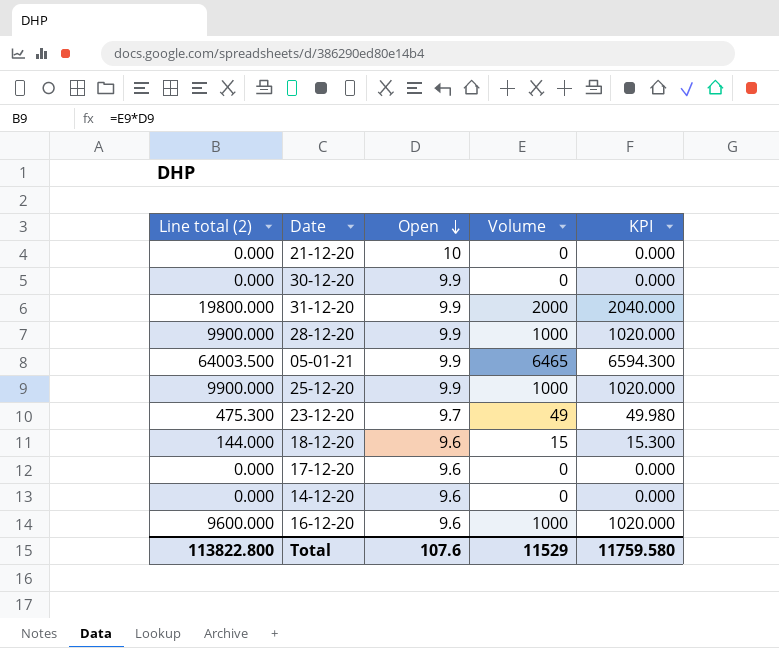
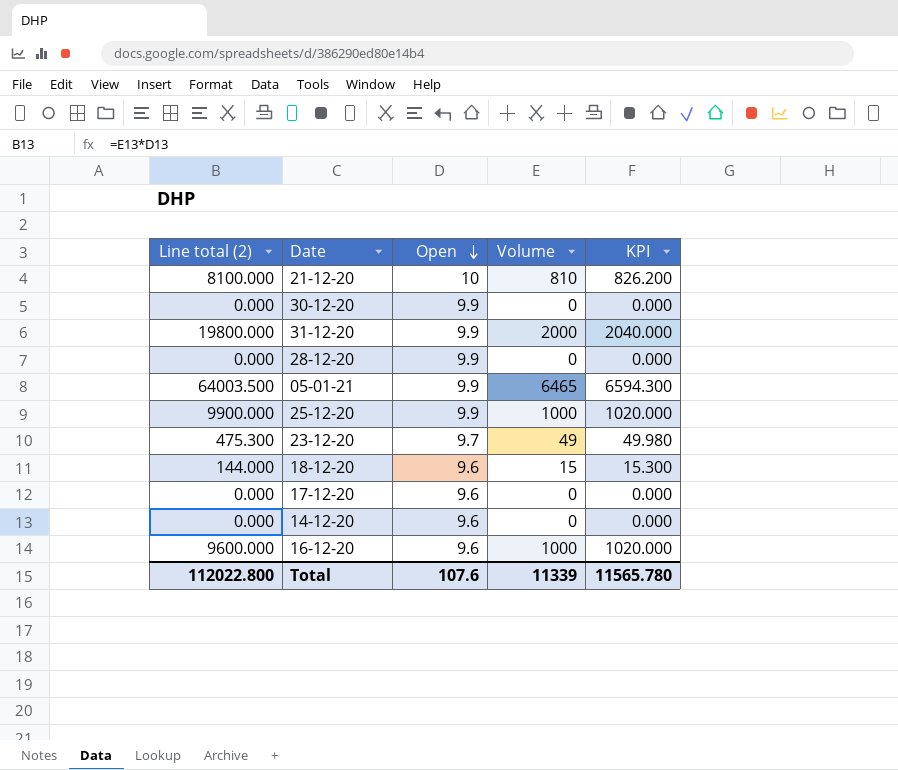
21-12-20 | Line total (2): 0.000 -> 8100.000
21-12-20 | Volume: 0 -> 810
21-12-20 | KPI: 0.000 -> 826.200
28-12-20 | Line total (2): 9900.000 -> 0.000
28-12-20 | Volume: 1000 -> 0
28-12-20 | KPI: 1020.000 -> 0.000
Total | Line total (2): 113822.800 -> 112022.800
Total | Volume: 11529 -> 11339
Total | KPI: 11759.580 -> 11565.780

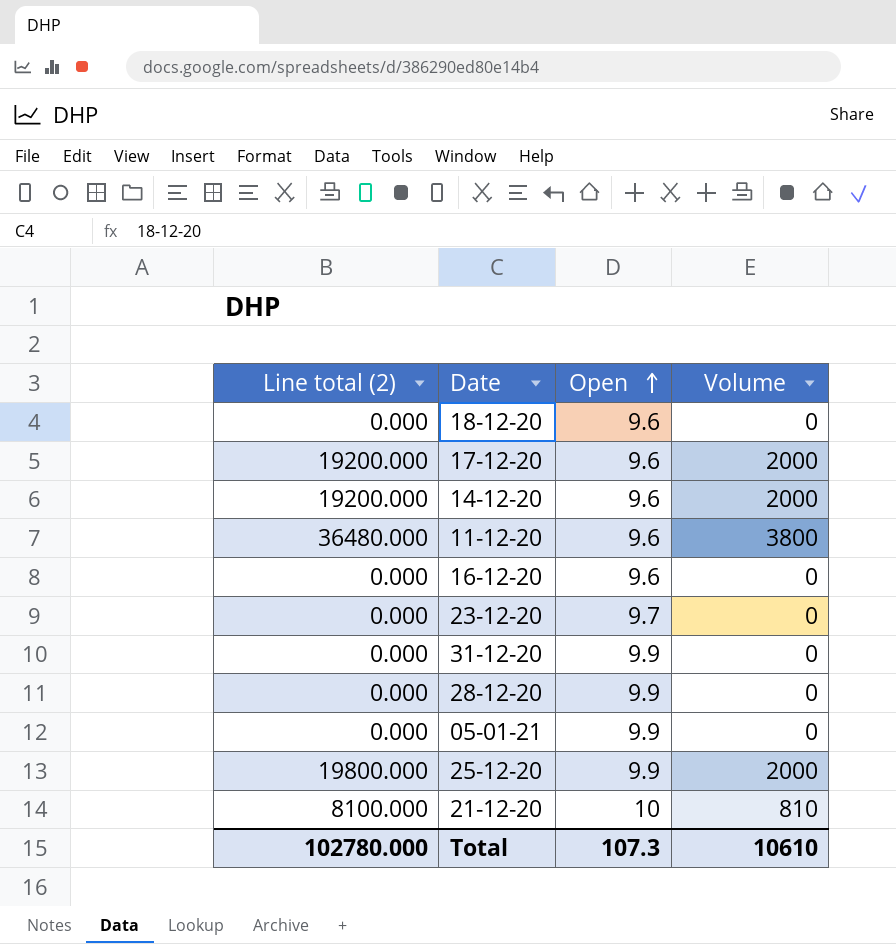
row order: Open descending -> Open ascending
column KPI | formula: [Volume] * 1.02 -> none
row 30-12-20: 0.000 | 9.9 | 0 | 0.000 -> none
18-12-20 | Line total (2): 144.000 -> 0.000
18-12-20 | Volume: 15 -> 0
17-12-20 | Line total (2): 0.000 -> 19200.000
17-12-20 | Volume: 0 -> 2000
14-12-20 | Line total (2): 0.000 -> 19200.000
14-12-20 | Volume: 0 -> 2000
row 11-12-20: none -> 36480.000 | 9.6 | 3800
16-12-20 | Line total (2): 9600.000 -> 0.000
16-12-20 | Volume: 1000 -> 0
23-12-20 | Line total (2): 475.300 -> 0.000
23-12-20 | Volume: 49 -> 0
31-12-20 | Line total (2): 19800.000 -> 0.000
31-12-20 | Volume: 2000 -> 0
05-01-21 | Line total (2): 64003.500 -> 0.000
05-01-21 | Volume: 6465 -> 0
25-12-20 | Line total (2): 9900.000 -> 19800.000
25-12-20 | Volume: 1000 -> 2000
Total | Line total (2): 112022.800 -> 102780.000
Total | Open: 107.6 -> 107.3
Total | Volume: 11339 -> 10610

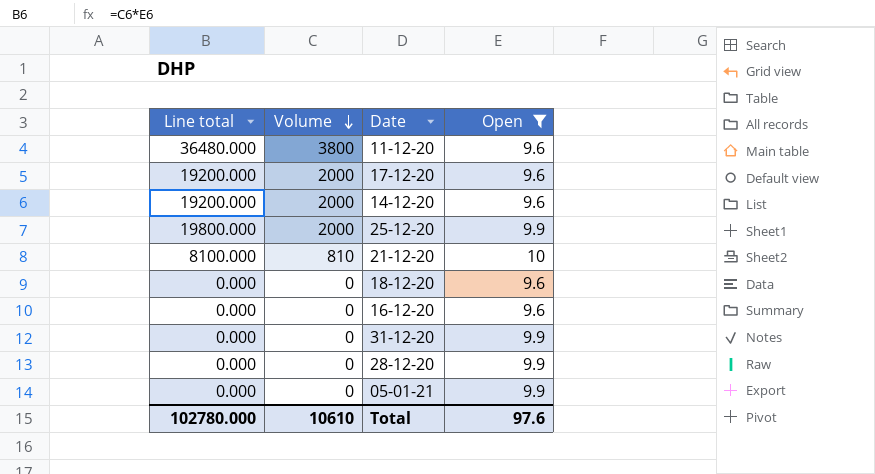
filter: none -> Open != 9.7
row order: Open ascending -> Volume descending
column name: Line total (2) -> Line total
column Volume | position: 4 -> 2
Total | Open: 107.3 -> 97.6

